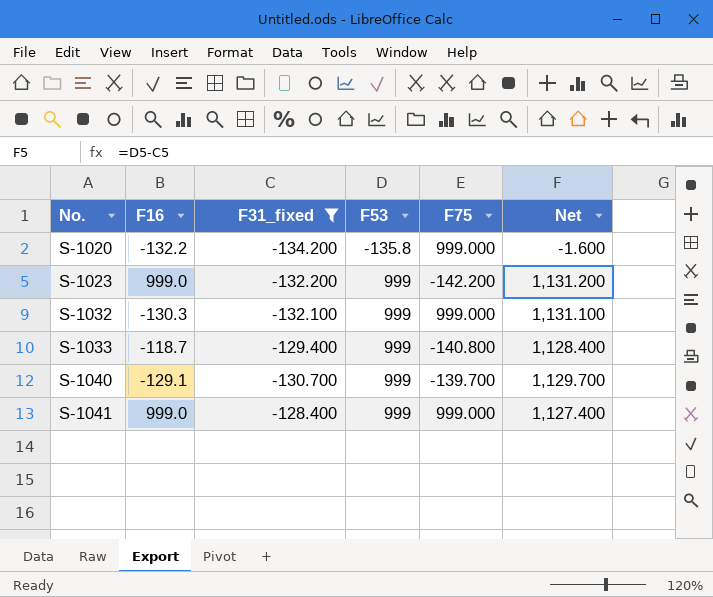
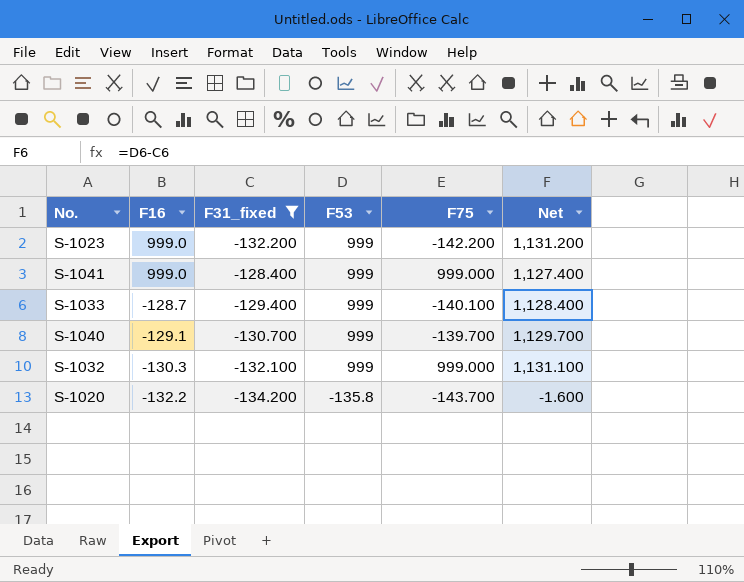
row order: No. ascending -> F16 descending
S-1033 | F16: -118.7 -> -128.7
S-1033 | F75: -140.800 -> -140.100
S-1020 | F75: 999.000 -> -143.700

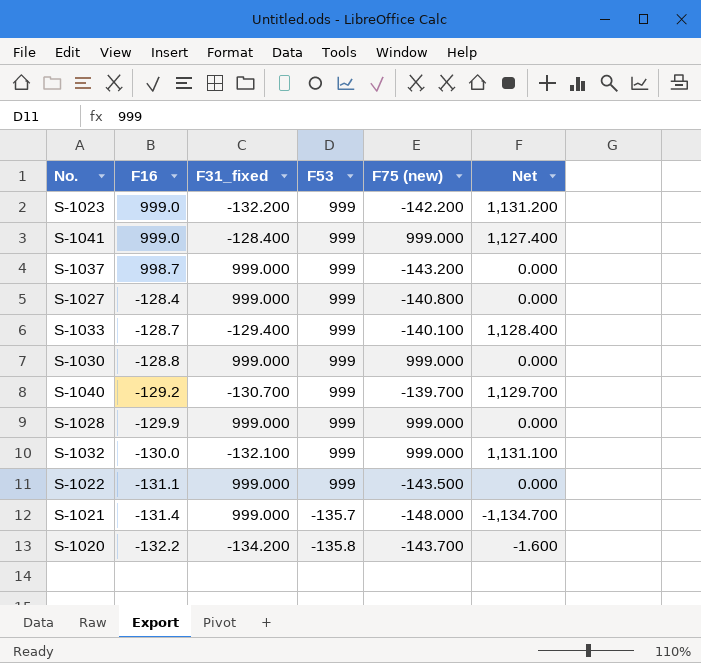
filter: F31_fixed != 999.000 -> none
column name: F75 -> F75 (new)
S-1040 | F16: -129.1 -> -129.2
S-1032 | F16: -130.3 -> -130.0

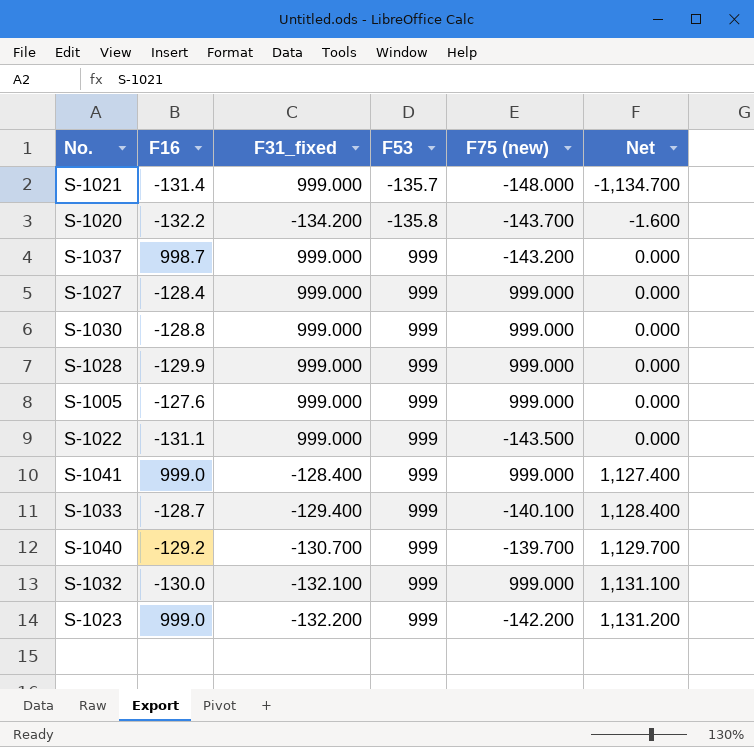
row order: F16 descending -> Net ascending
S-1027 | F75 (new): -140.800 -> 999.000
row S-1005: none -> -127.6 | 999.000 | 999 | 999.000 | 0.000

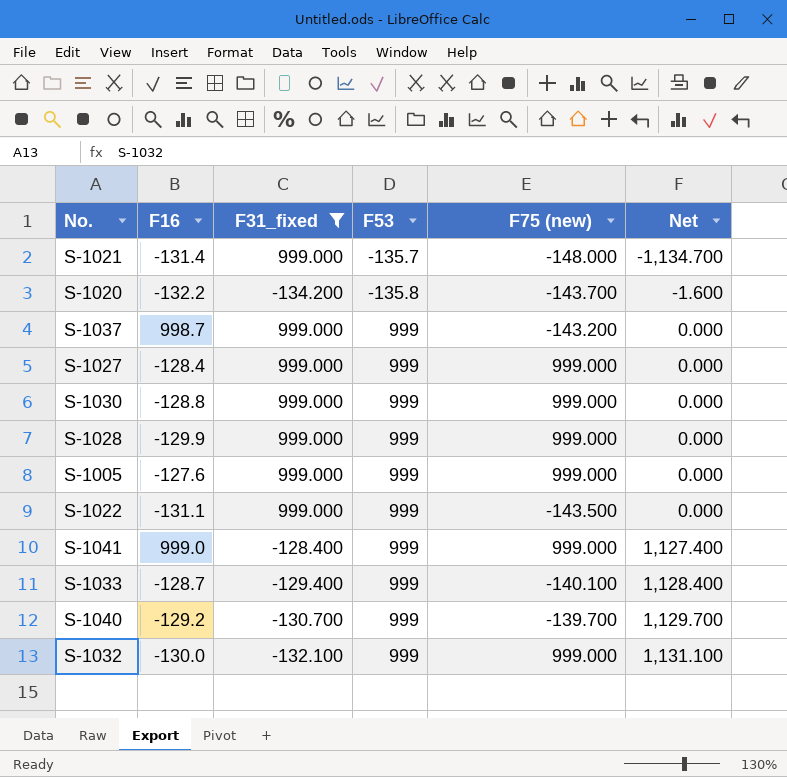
filter: none -> F31_fixed != -132.200

